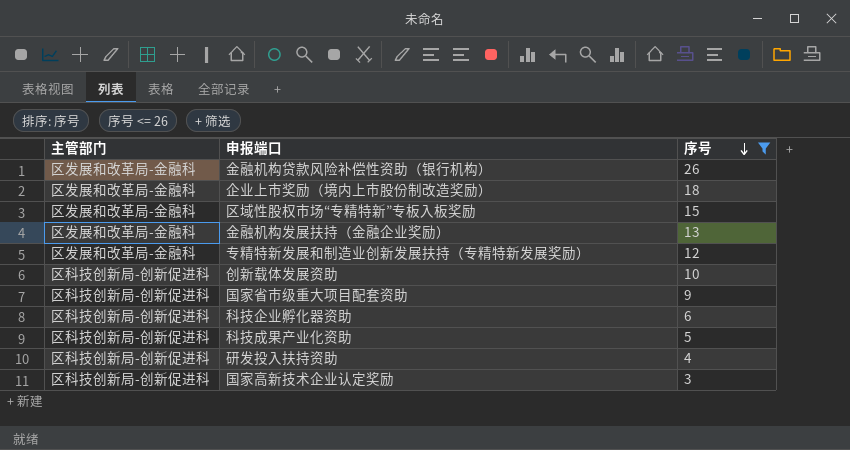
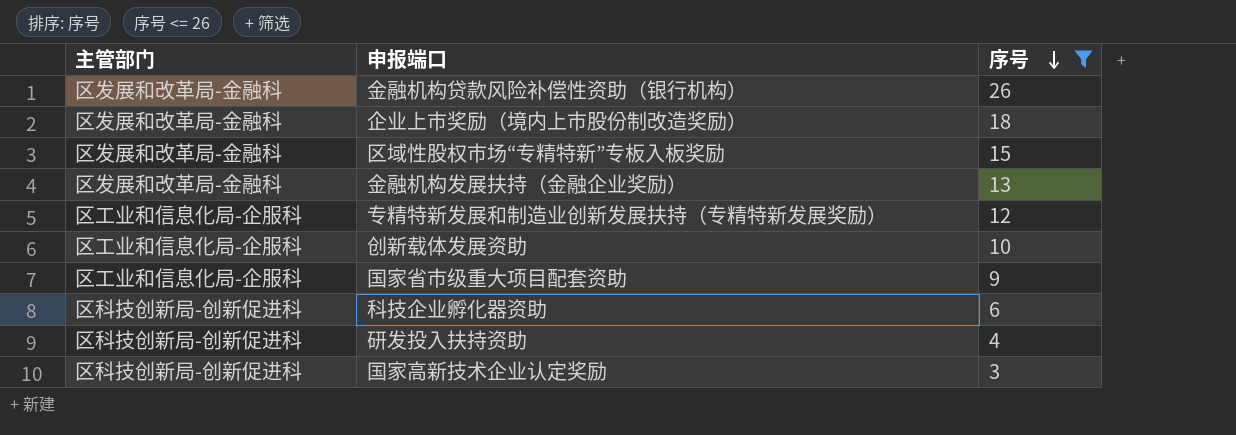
row 科技成果产业化资助: 区科技创新局-创新促进科 | 5 -> none
专精特新发展和制造业创新发展扶持（专精特新发展奖励） | 主管部门: 区发展和改革局-金融科 -> 区工业和信息化局-企服科
创新载体发展资助 | 主管部门: 区科技创新局-创新促进科 -> 区工业和信息化局-企服科
国家省市级重大项目配套资助 | 主管部门: 区科技创新局-创新促进科 -> 区工业和信息化局-企服科

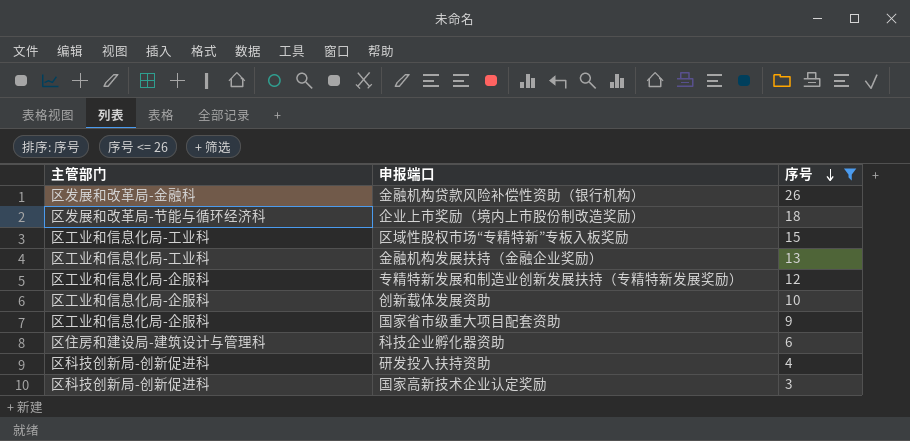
企业上市奖励（境内上市股份制改造奖励） | 主管部门: 区发展和改革局-金融科 -> 区发展和改革局-节能与循环经济科
区域性股权市场“专精特新”专板入板奖励 | 主管部门: 区发展和改革局-金融科 -> 区工业和信息化局-工业科
金融机构发展扶持（金融企业奖励） | 主管部门: 区发展和改革局-金融科 -> 区工业和信息化局-工业科
科技企业孵化器资助 | 主管部门: 区科技创新局-创新促进科 -> 区住房和建设局-建筑设计与管理科

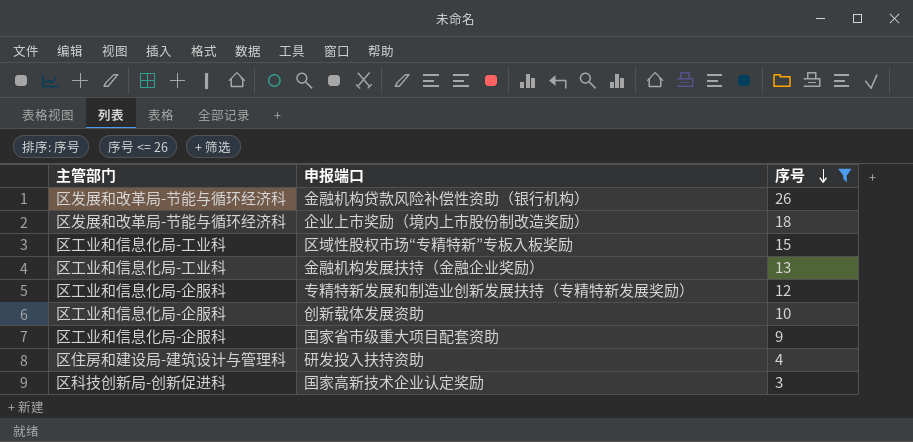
row 科技企业孵化器资助: 区住房和建设局-建筑设计与管理科 | 6 -> none
金融机构贷款风险补偿性资助（银行机构） | 主管部门: 区发展和改革局-金融科 -> 区发展和改革局-节能与循环经济科
研发投入扶持资助 | 主管部门: 区科技创新局-创新促进科 -> 区住房和建设局-建筑设计与管理科

